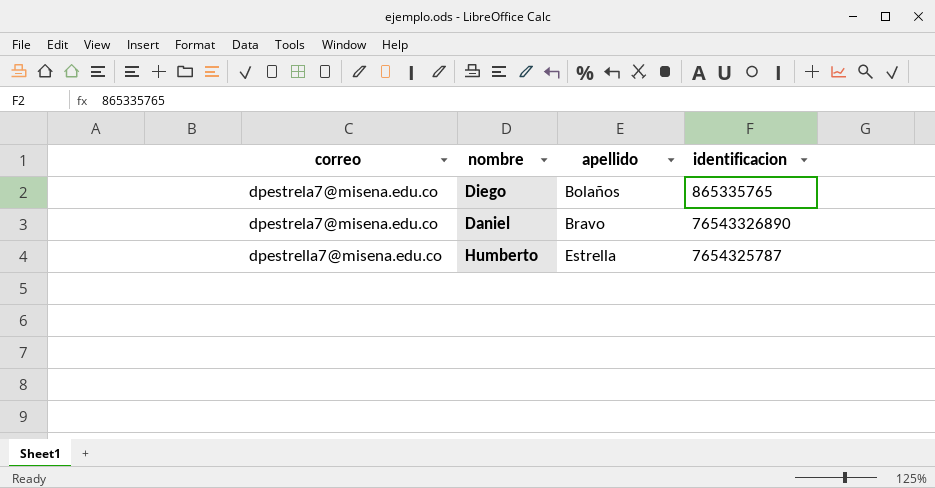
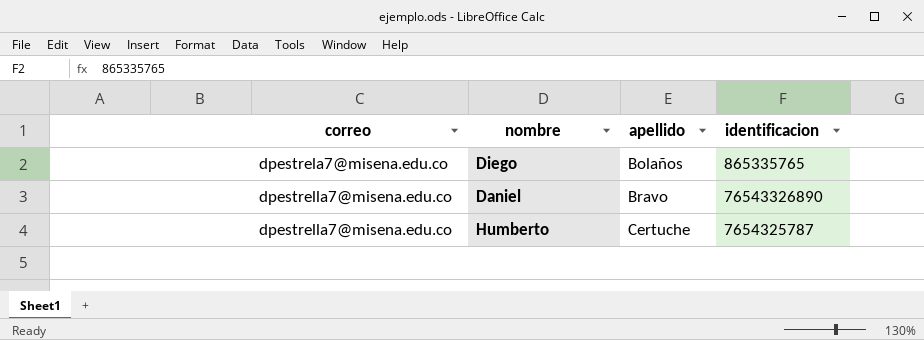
Daniel | correo: dpestrela7@misena.edu.co -> dpestrella7@misena.edu.co
Humberto | apellido: Estrella -> Certuche

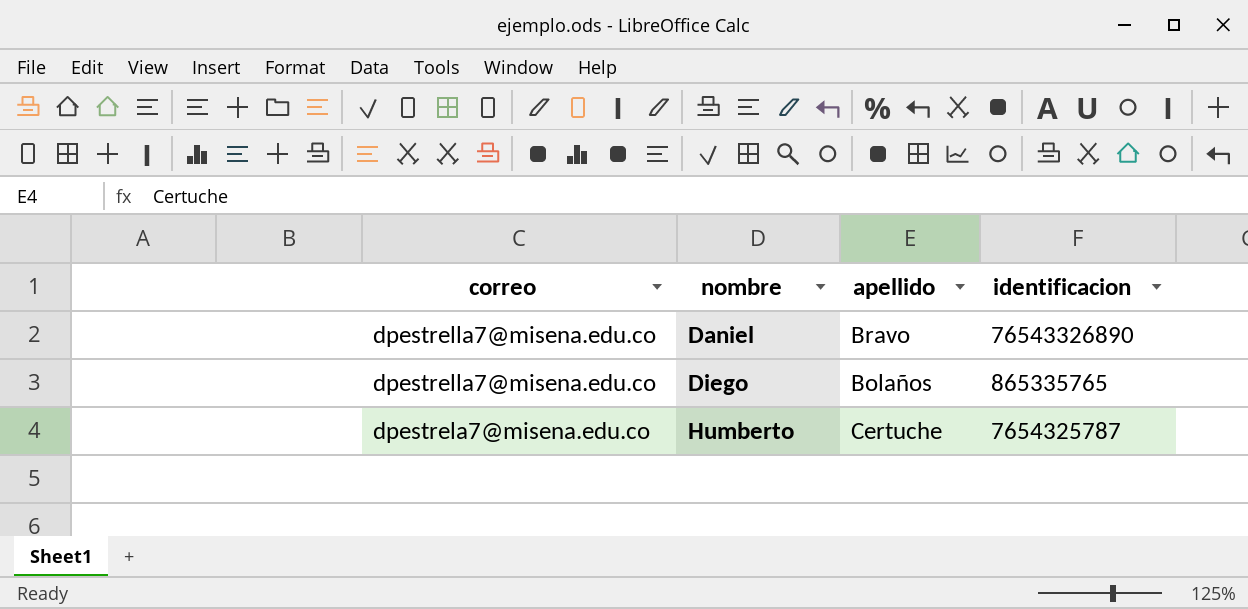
row order: correo ascending -> correo descending
Diego | correo: dpestrela7@misena.edu.co -> dpestrella7@misena.edu.co
Humberto | correo: dpestrella7@misena.edu.co -> dpestrela7@misena.edu.co

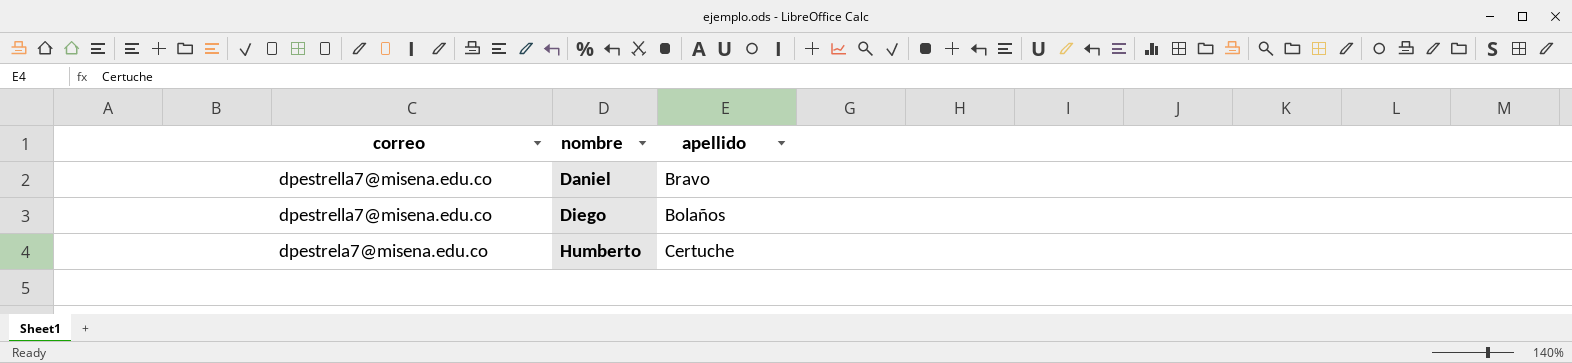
column identificacion | position: 4 -> none

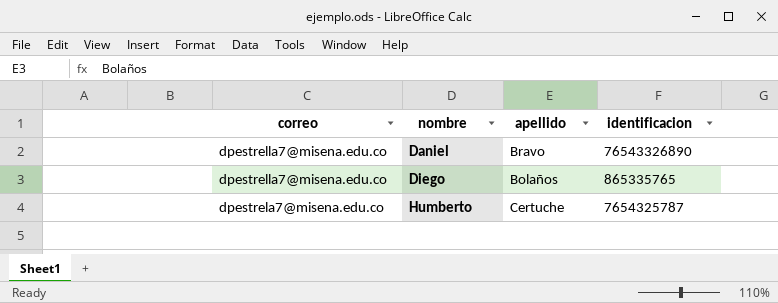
column identificacion | position: none -> 4

